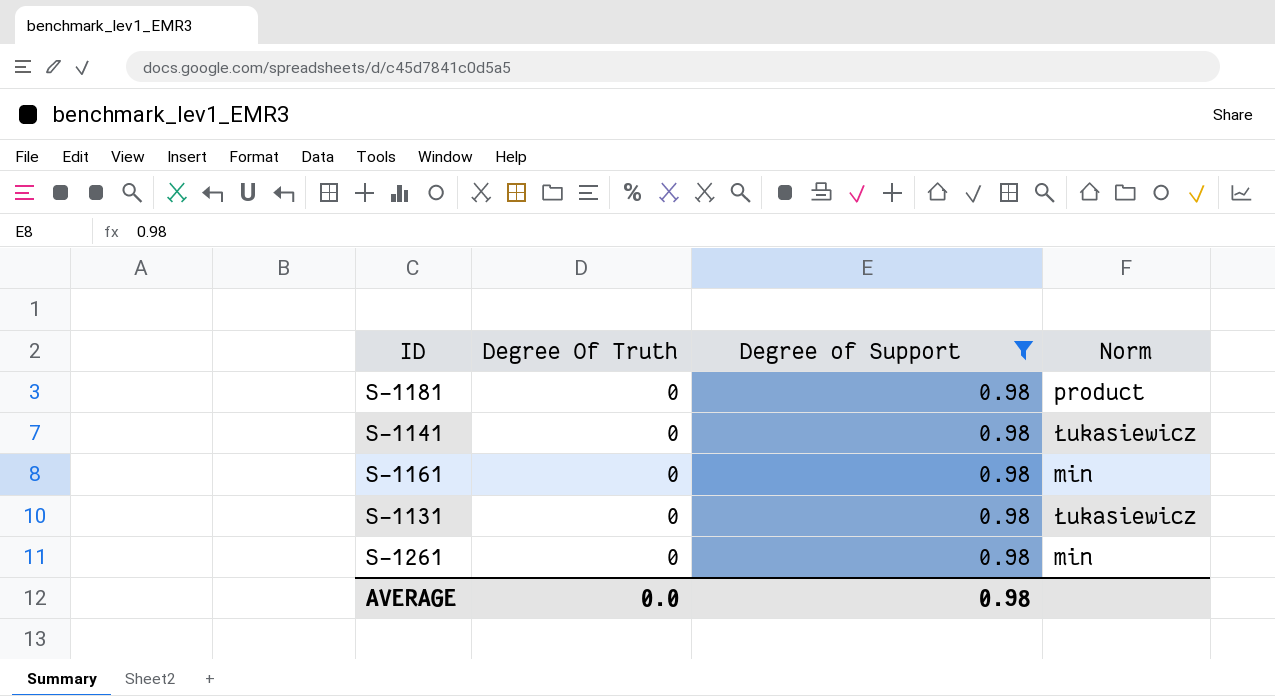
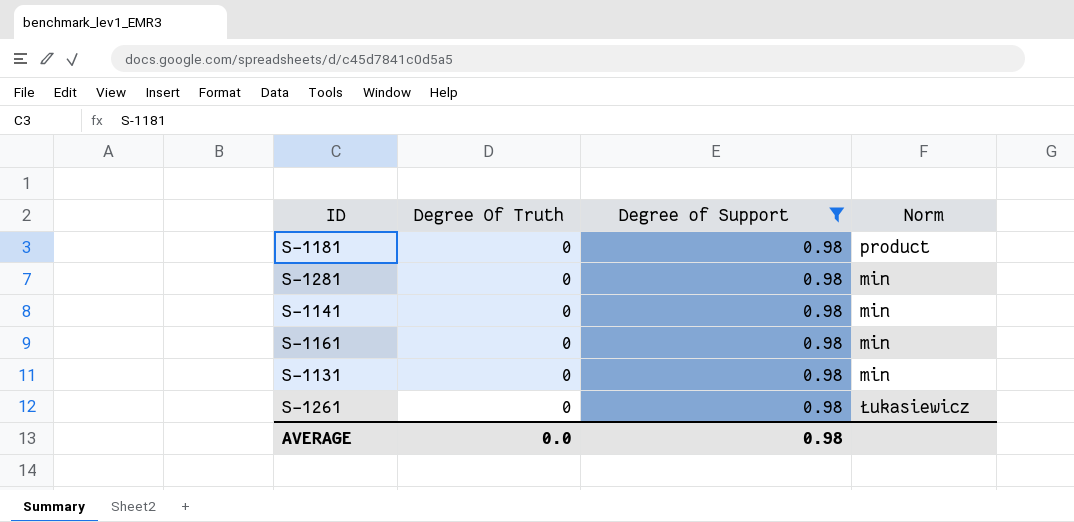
row S-1281: none -> 0 | 0.98 | min
S-1141 | Norm: Łukasiewicz -> min
S-1131 | Norm: Łukasiewicz -> min
S-1261 | Norm: min -> Łukasiewicz

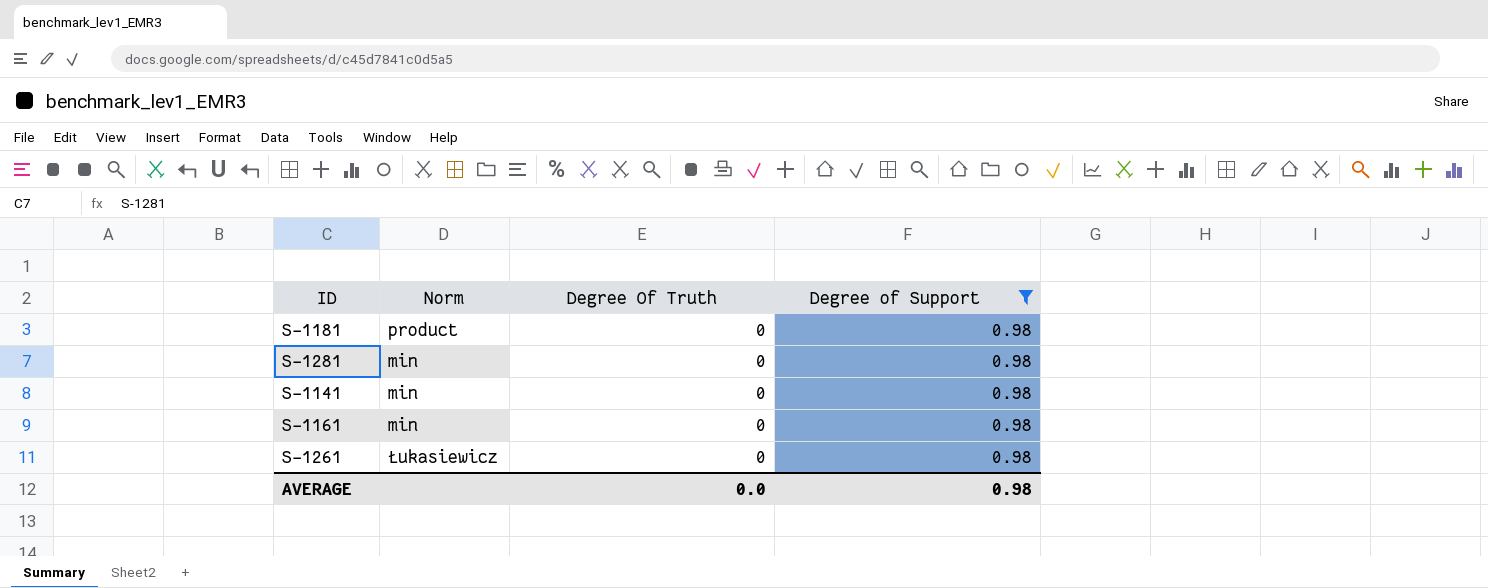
column Norm | position: 4 -> 2
row S-1131: 0 | 0.98 | min -> none

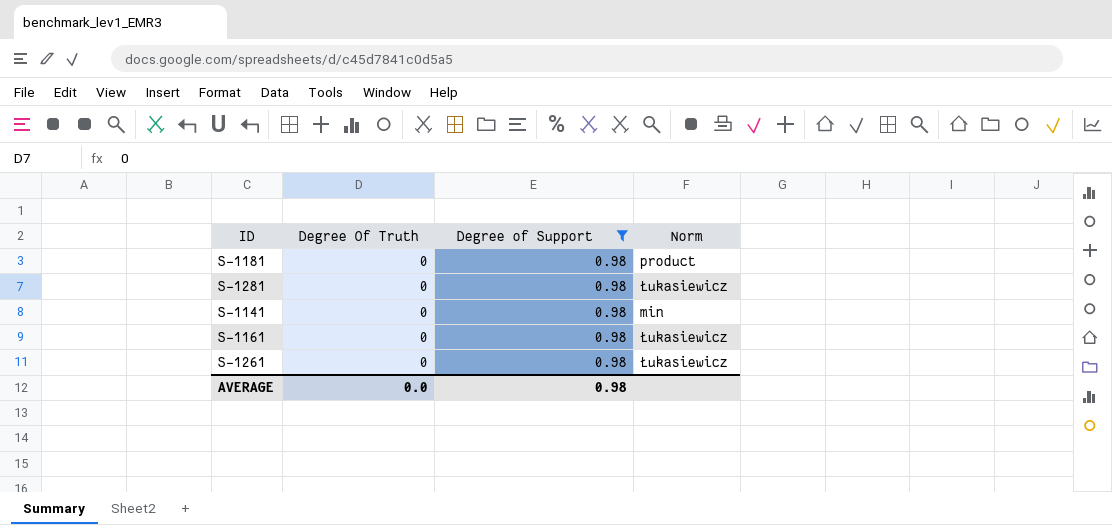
column Norm | position: 2 -> 4
S-1281 | Norm: min -> Łukasiewicz
S-1161 | Norm: min -> Łukasiewicz

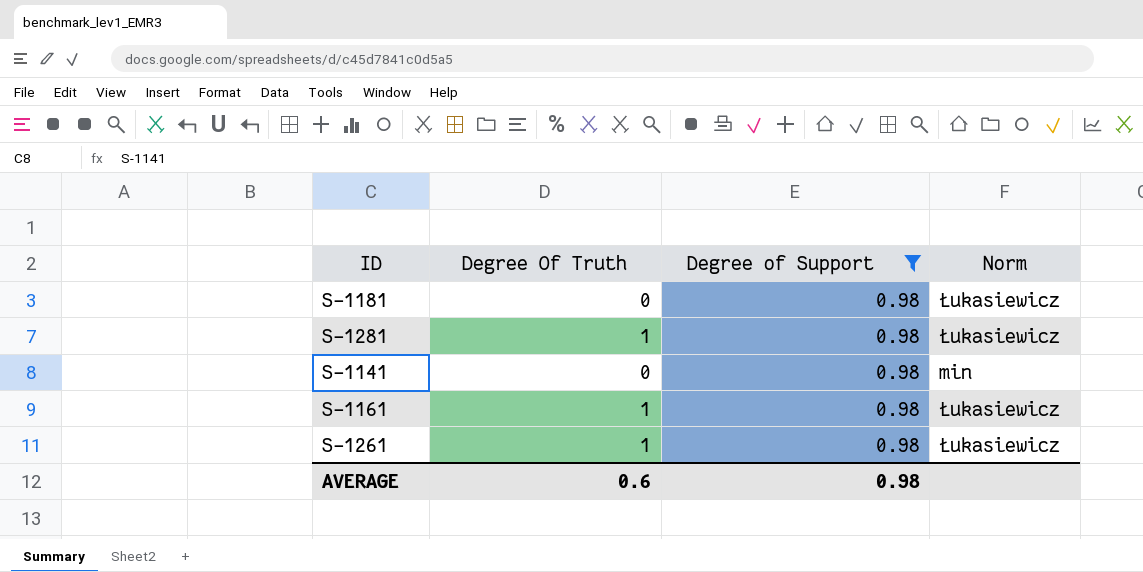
S-1181 | Norm: product -> Łukasiewicz
S-1281 | Degree Of Truth: 0 -> 1
S-1161 | Degree Of Truth: 0 -> 1
S-1261 | Degree Of Truth: 0 -> 1
AVERAGE | Degree Of Truth: 0.0 -> 0.6

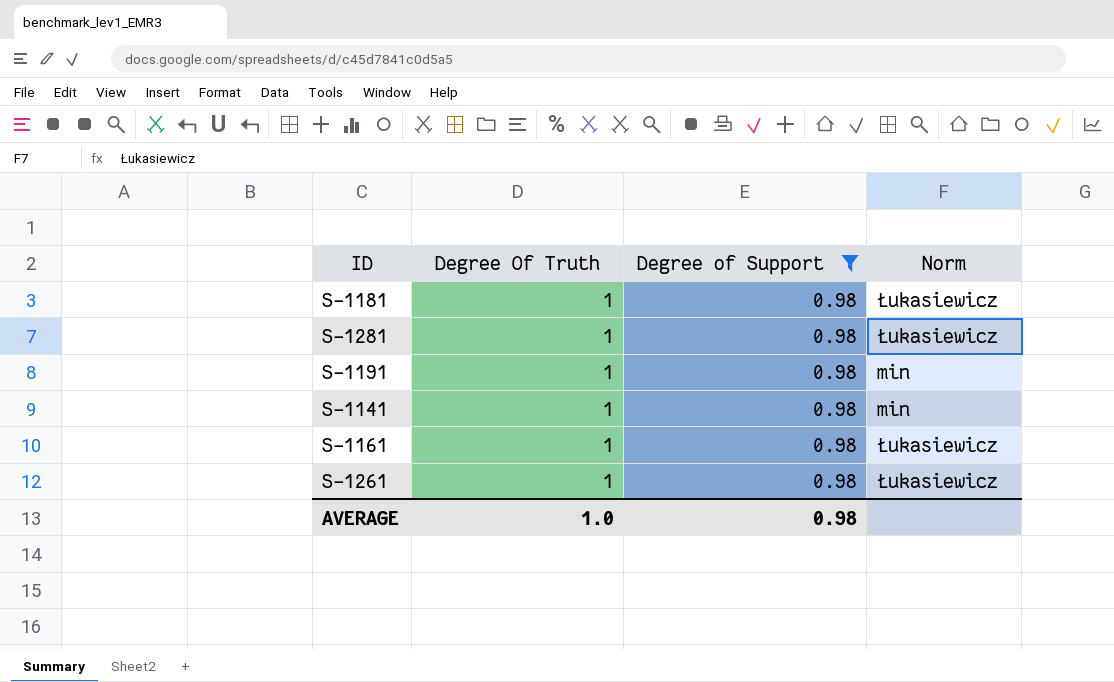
S-1181 | Degree Of Truth: 0 -> 1
row S-1191: none -> 1 | 0.98 | min
S-1141 | Degree Of Truth: 0 -> 1
AVERAGE | Degree Of Truth: 0.6 -> 1.0

